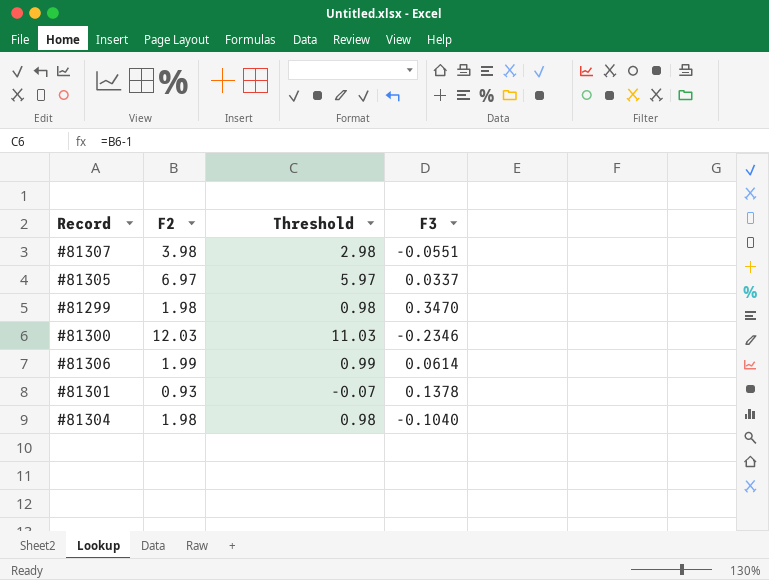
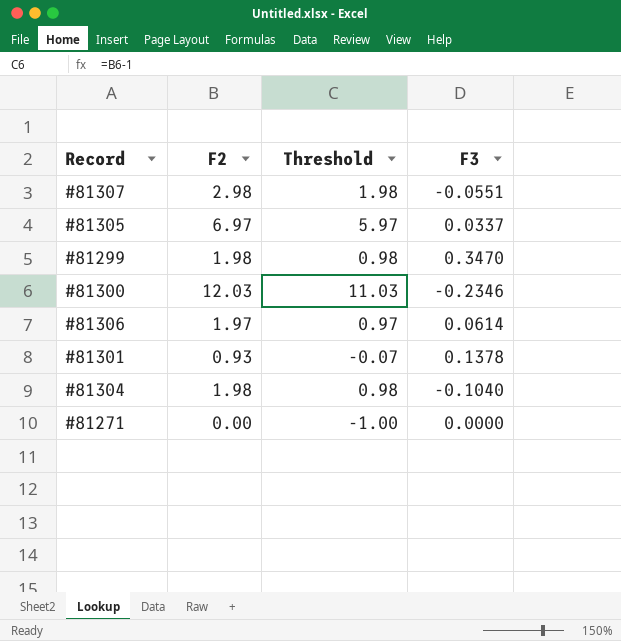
#81307 | F2: 3.98 -> 2.98
#81307 | Threshold: 2.98 -> 1.98
#81306 | F2: 1.99 -> 1.97
#81306 | Threshold: 0.99 -> 0.97
row #81271: none -> 0.00 | -1.00 | 0.0000

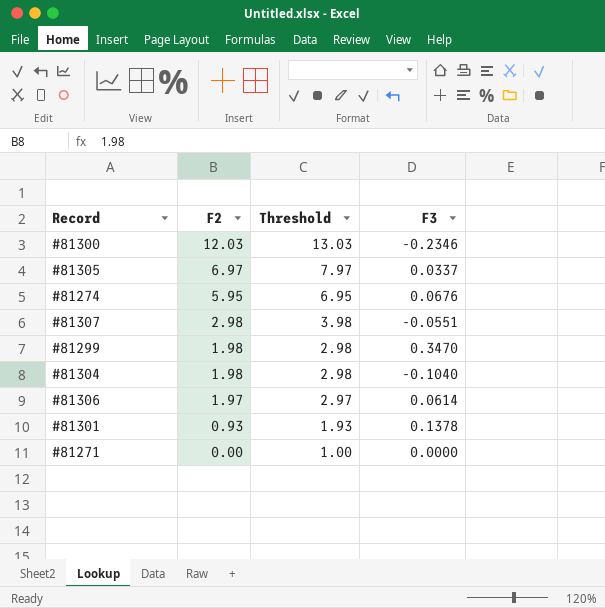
row order: none -> F2 descending
column Threshold | formula: [F2] - 1 -> [F2] + 1
row #81274: none -> 5.95 | 6.95 | 0.0676

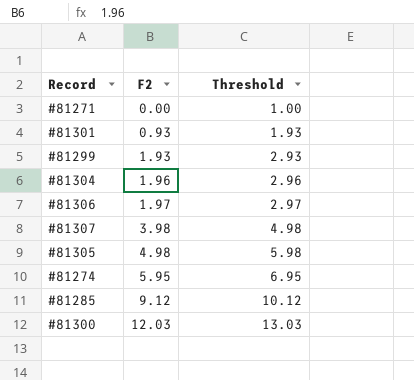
row order: F2 descending -> F2 ascending
column F3 | position: 4 -> none
#81299 | F2: 1.98 -> 1.93
#81299 | Threshold: 2.98 -> 2.93
#81304 | F2: 1.98 -> 1.96
#81304 | Threshold: 2.98 -> 2.96
#81307 | F2: 2.98 -> 3.98
#81307 | Threshold: 3.98 -> 4.98
#81305 | F2: 6.97 -> 4.98
#81305 | Threshold: 7.97 -> 5.98
row #81285: none -> 9.12 | 10.12

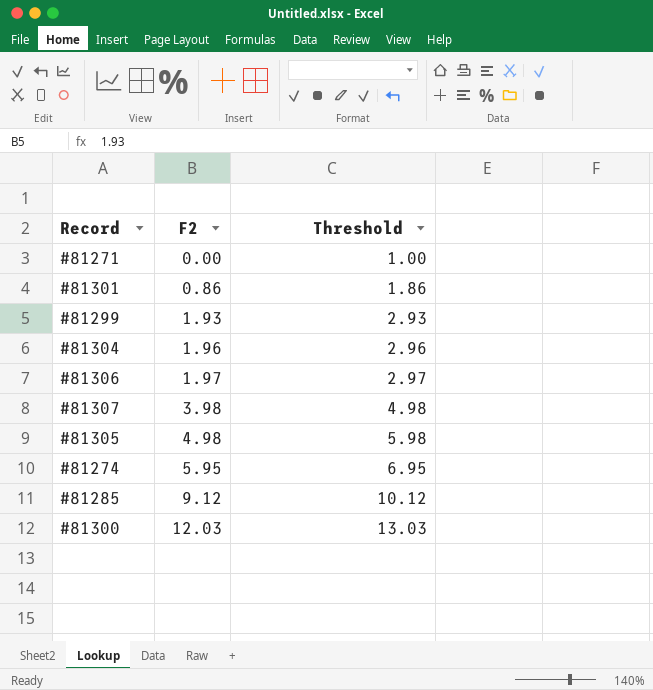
#81301 | F2: 0.93 -> 0.86
#81301 | Threshold: 1.93 -> 1.86

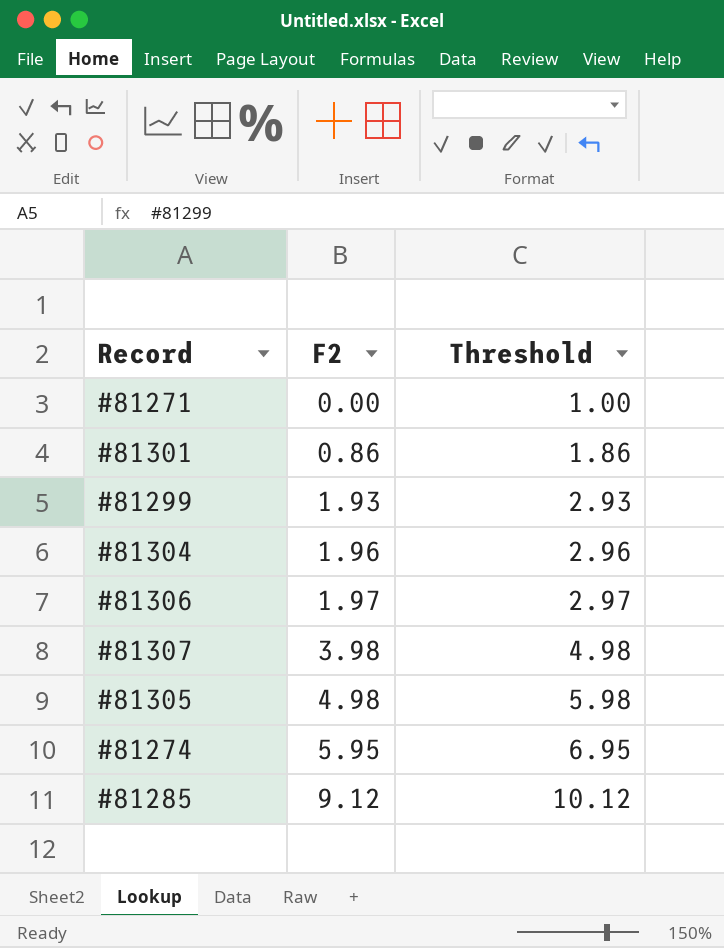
row #81300: 12.03 | 13.03 -> none

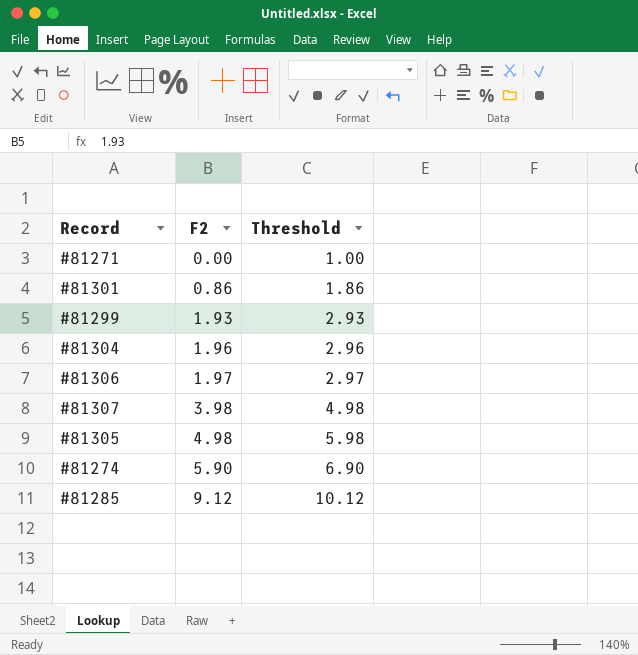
#81274 | F2: 5.95 -> 5.90
#81274 | Threshold: 6.95 -> 6.90

